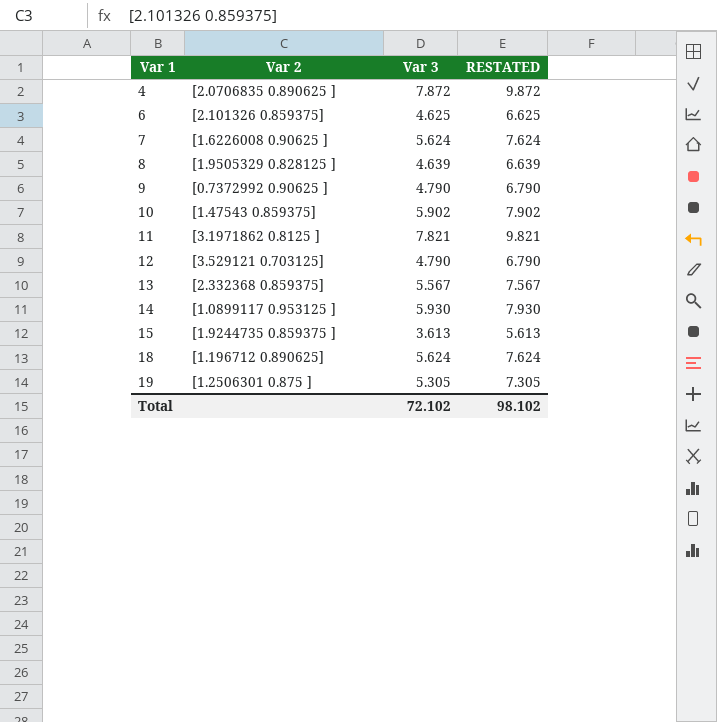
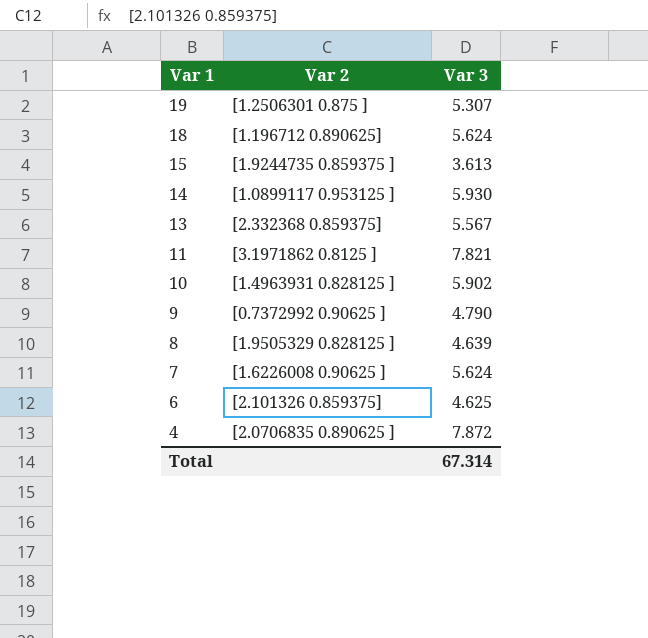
row order: Var 1 ascending -> Var 1 descending
column RESTATED | formula: [Var 3] + 2 -> none
row 12: [3.529121 0.703125] | 4.790 | 6.790 -> none
19 | Var 3: 5.305 -> 5.307
10 | Var 2: [1.47543 0.859375] -> [1.4963931 0.828125 ]
Total | Var 3: 72.102 -> 67.314

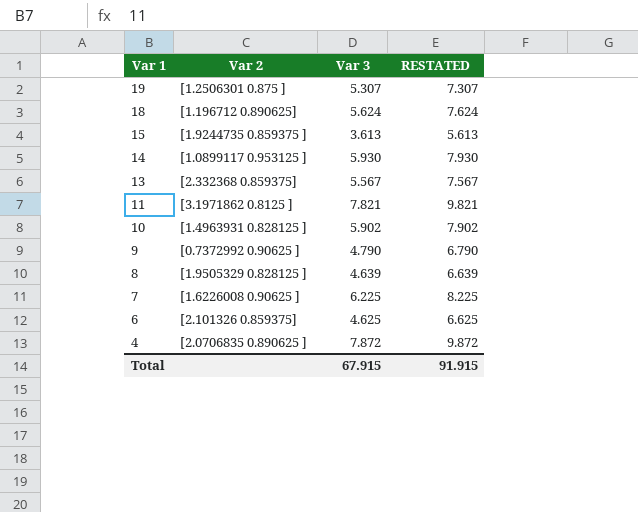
column RESTATED | formula: none -> [Var 3] + 2
7 | Var 3: 5.624 -> 6.225
Total | Var 3: 67.314 -> 67.915

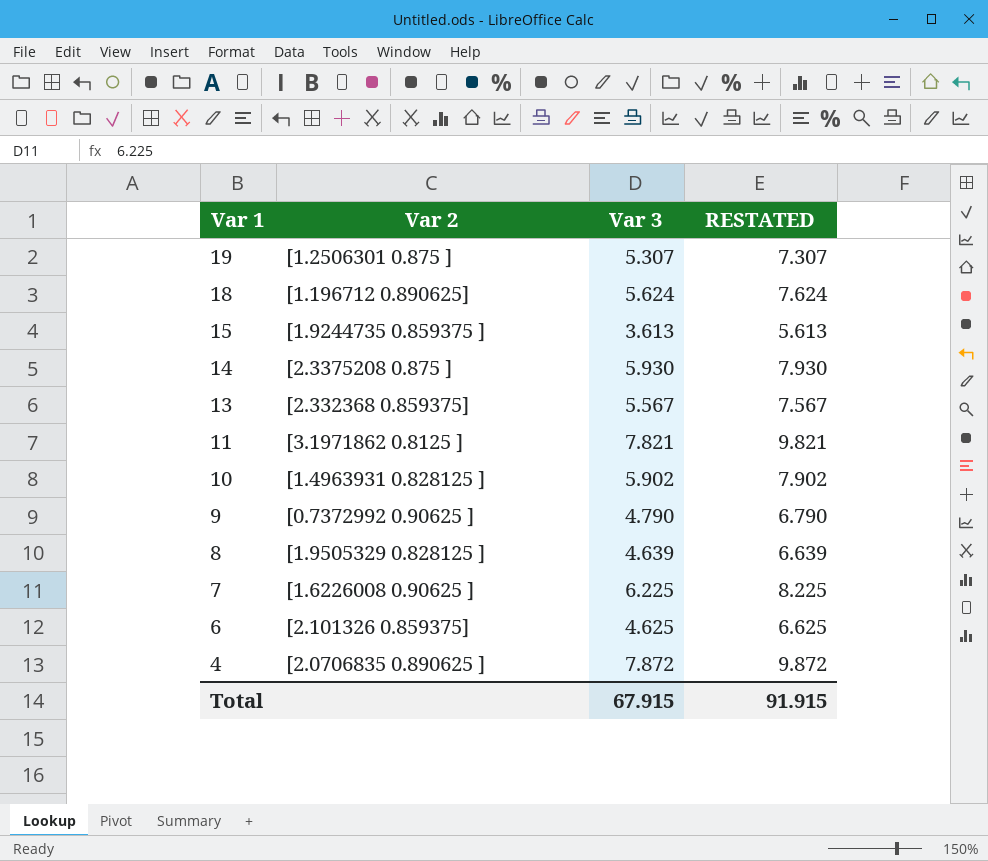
14 | Var 2: [1.0899117 0.953125 ] -> [2.3375208 0.875 ]

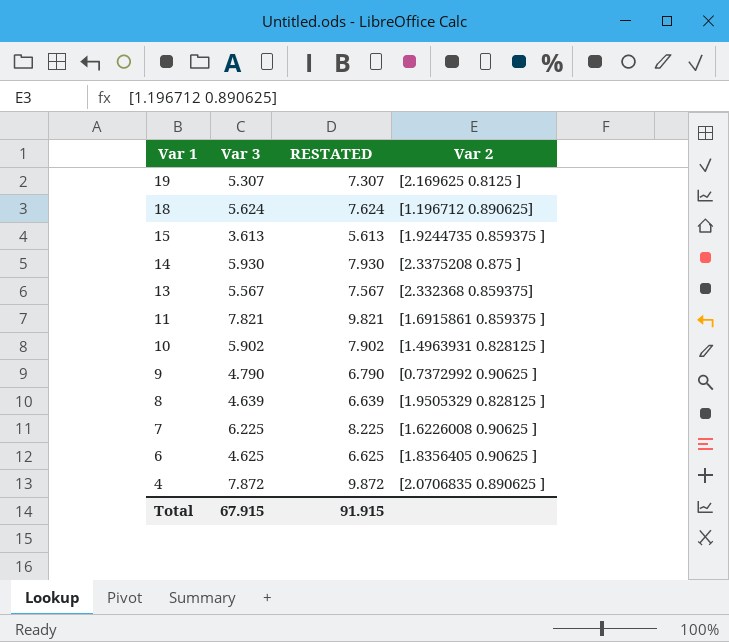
column Var 2 | position: 2 -> 4
19 | Var 2: [1.2506301 0.875 ] -> [2.169625 0.8125 ]
11 | Var 2: [3.1971862 0.8125 ] -> [1.6915861 0.859375 ]
6 | Var 2: [2.101326 0.859375] -> [1.8356405 0.90625 ]

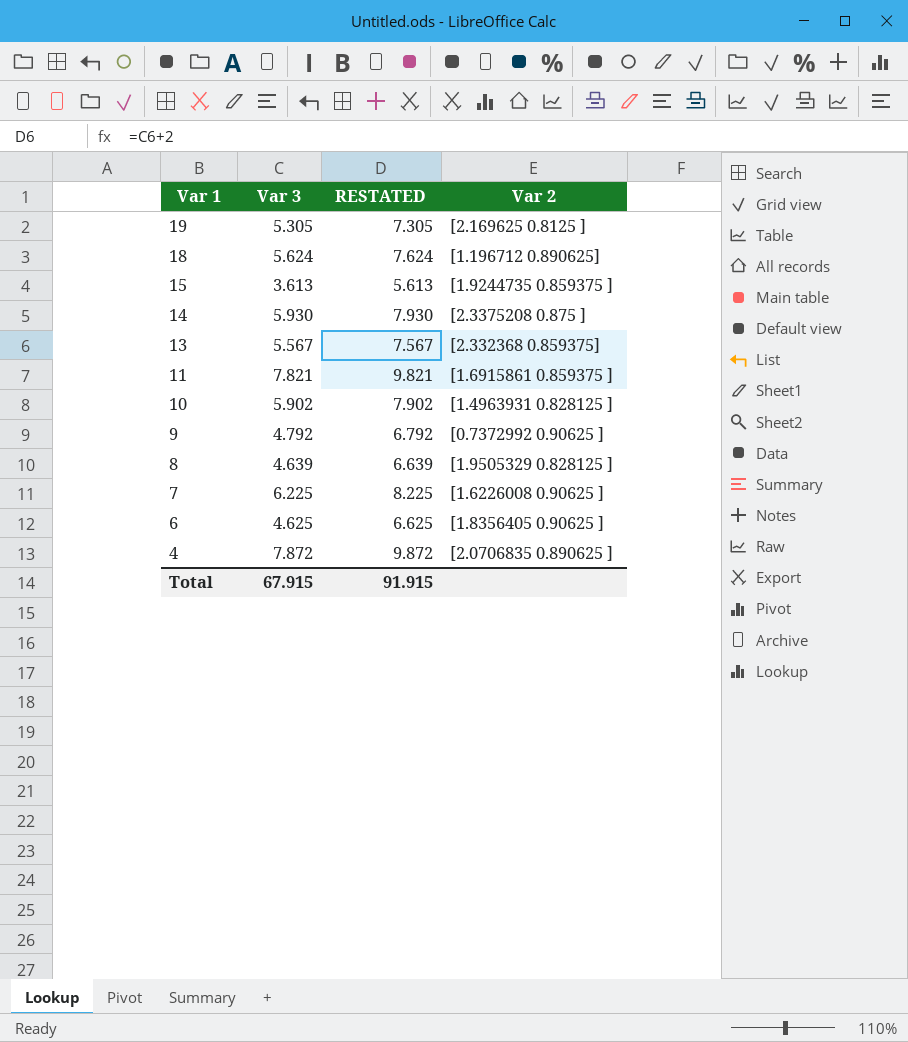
19 | Var 3: 5.307 -> 5.305
19 | RESTATED: 7.307 -> 7.305
9 | Var 3: 4.790 -> 4.792
9 | RESTATED: 6.790 -> 6.792

